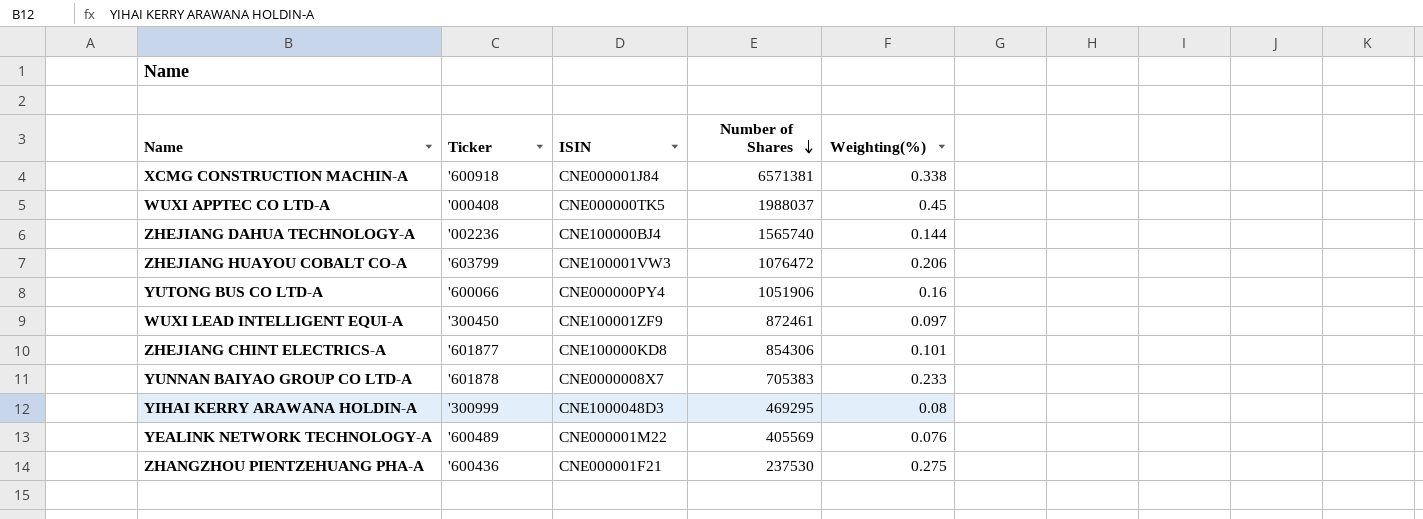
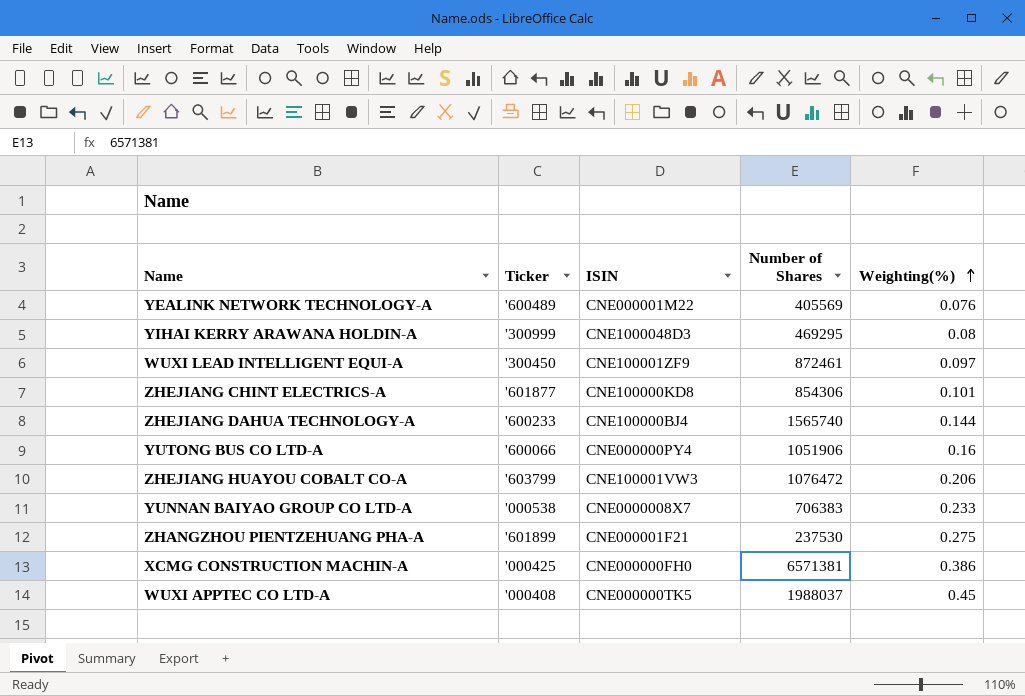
row order: Number of Shares descending -> Weighting(%) ascending
ZHEJIANG DAHUA TECHNOLOGY-A | Ticker: '002236 -> '600233
YUNNAN BAIYAO GROUP CO LTD-A | Ticker: '601878 -> '000538
YUNNAN BAIYAO GROUP CO LTD-A | Number of Shares: 705383 -> 706383
ZHANGZHOU PIENTZEHUANG PHA-A | Ticker: '600436 -> '601899
XCMG CONSTRUCTION MACHIN-A | Ticker: '600918 -> '000425
XCMG CONSTRUCTION MACHIN-A | ISIN: CNE000001J84 -> CNE000000FH0
XCMG CONSTRUCTION MACHIN-A | Weighting(%): 0.338 -> 0.386

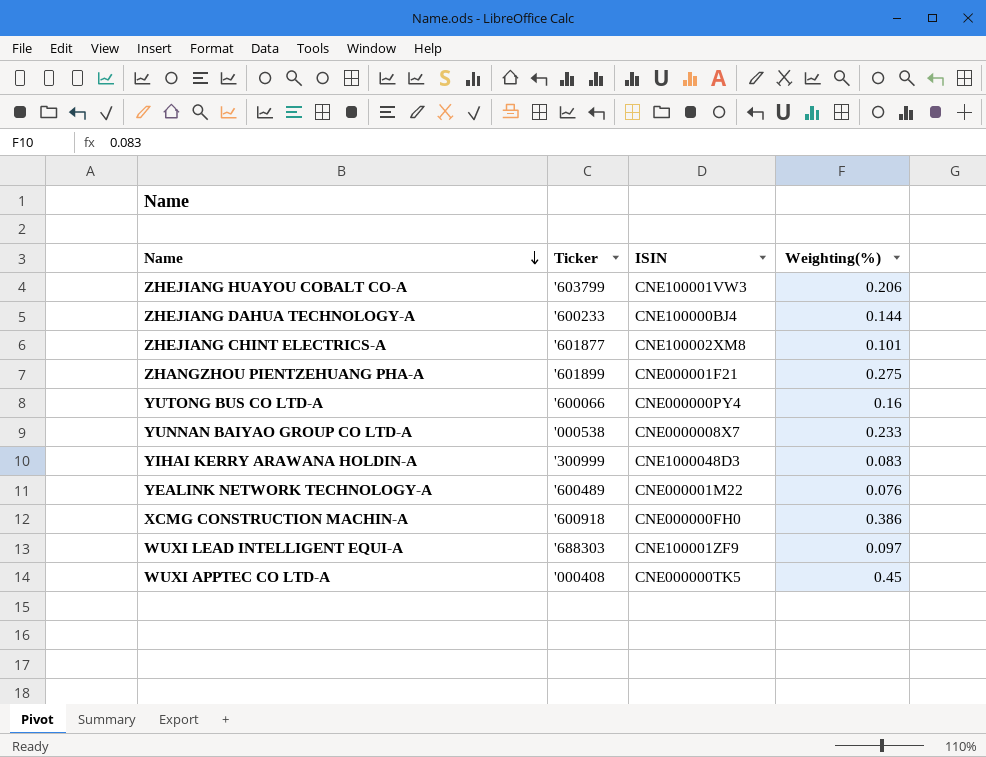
row order: Weighting(%) ascending -> Name descending
column Number of Shares | position: 4 -> none
ZHEJIANG CHINT ELECTRICS-A | ISIN: CNE100000KD8 -> CNE100002XM8
YIHAI KERRY ARAWANA HOLDIN-A | Weighting(%): 0.08 -> 0.083
XCMG CONSTRUCTION MACHIN-A | Ticker: '000425 -> '600918
WUXI LEAD INTELLIGENT EQUI-A | Ticker: '300450 -> '688303

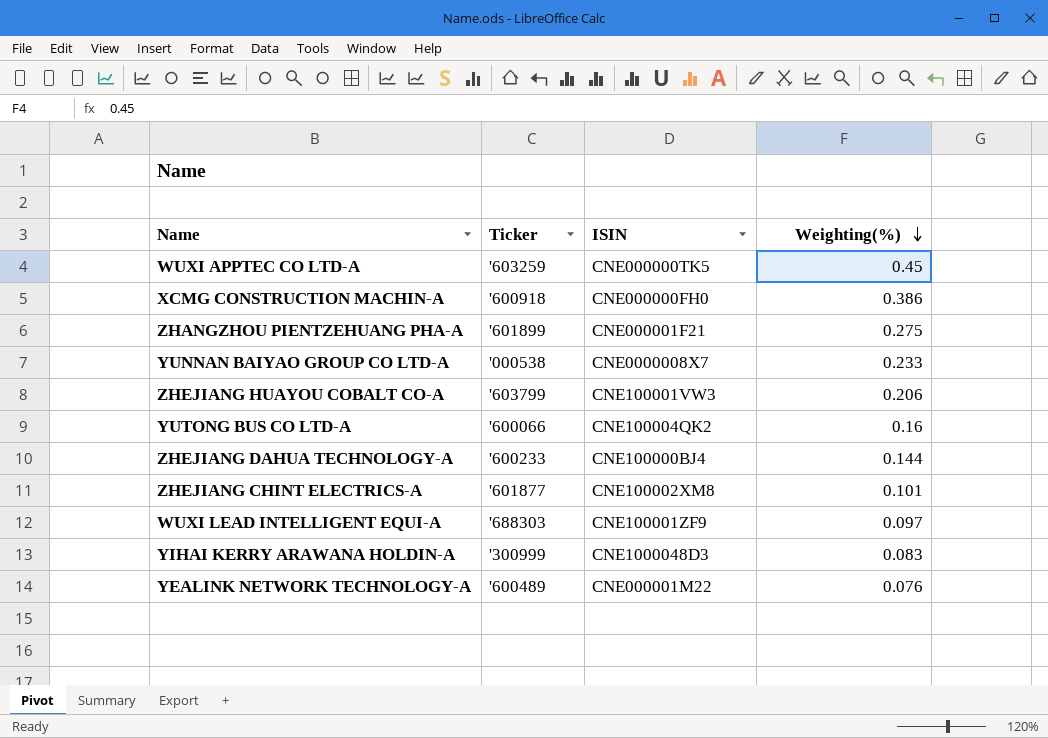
row order: Name descending -> Weighting(%) descending
WUXI APPTEC CO LTD-A | Ticker: '000408 -> '603259
YUTONG BUS CO LTD-A | ISIN: CNE000000PY4 -> CNE100004QK2

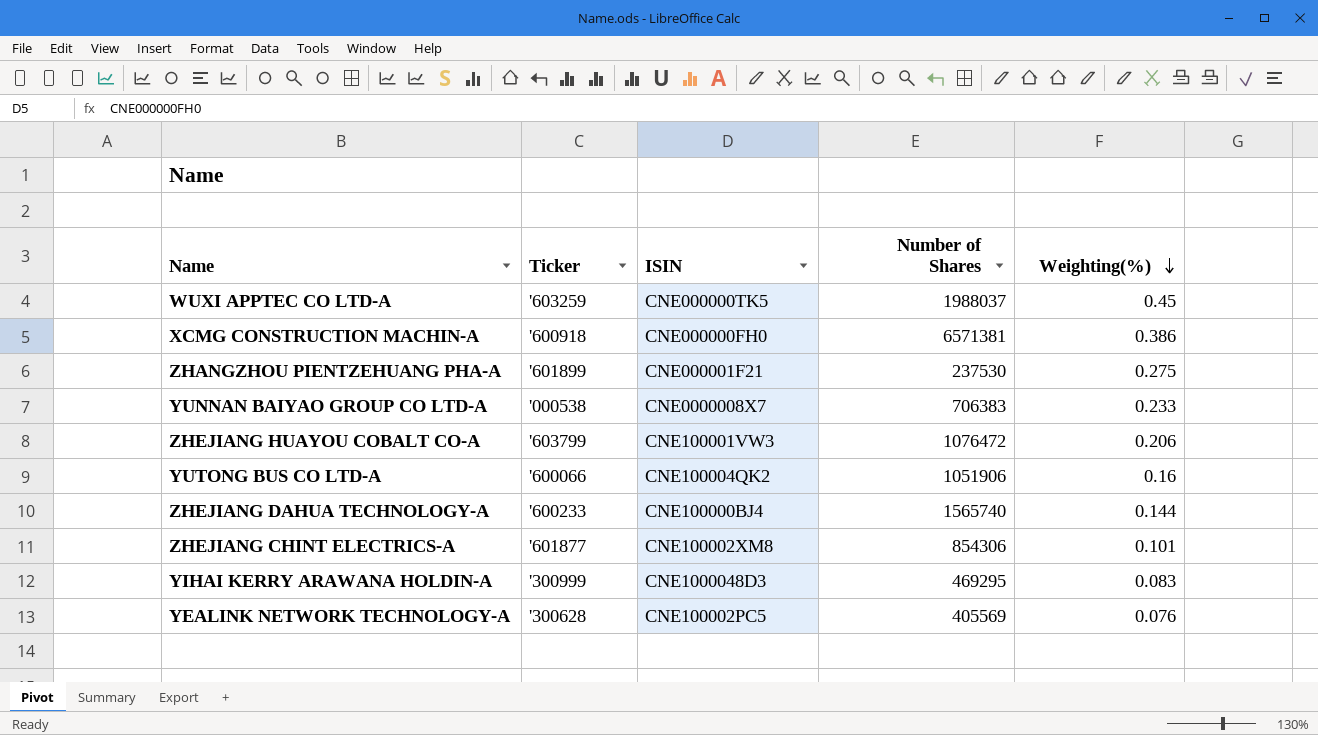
column Number of Shares | position: none -> 4
row WUXI LEAD INTELLIGENT EQUI-A: '688303 | CNE100001ZF9 | 0.097 -> none
YEALINK NETWORK TECHNOLOGY-A | Ticker: '600489 -> '300628
YEALINK NETWORK TECHNOLOGY-A | ISIN: CNE000001M22 -> CNE100002PC5

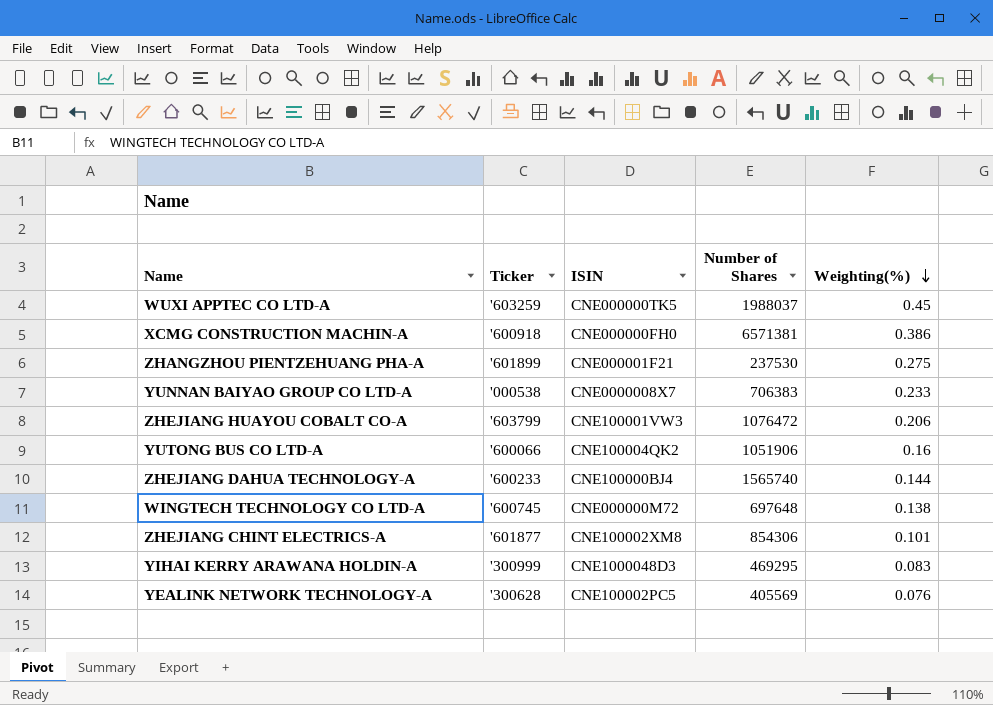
row WINGTECH TECHNOLOGY CO LTD-A: none -> '600745 | CNE000000M72 | 697648 | 0.138

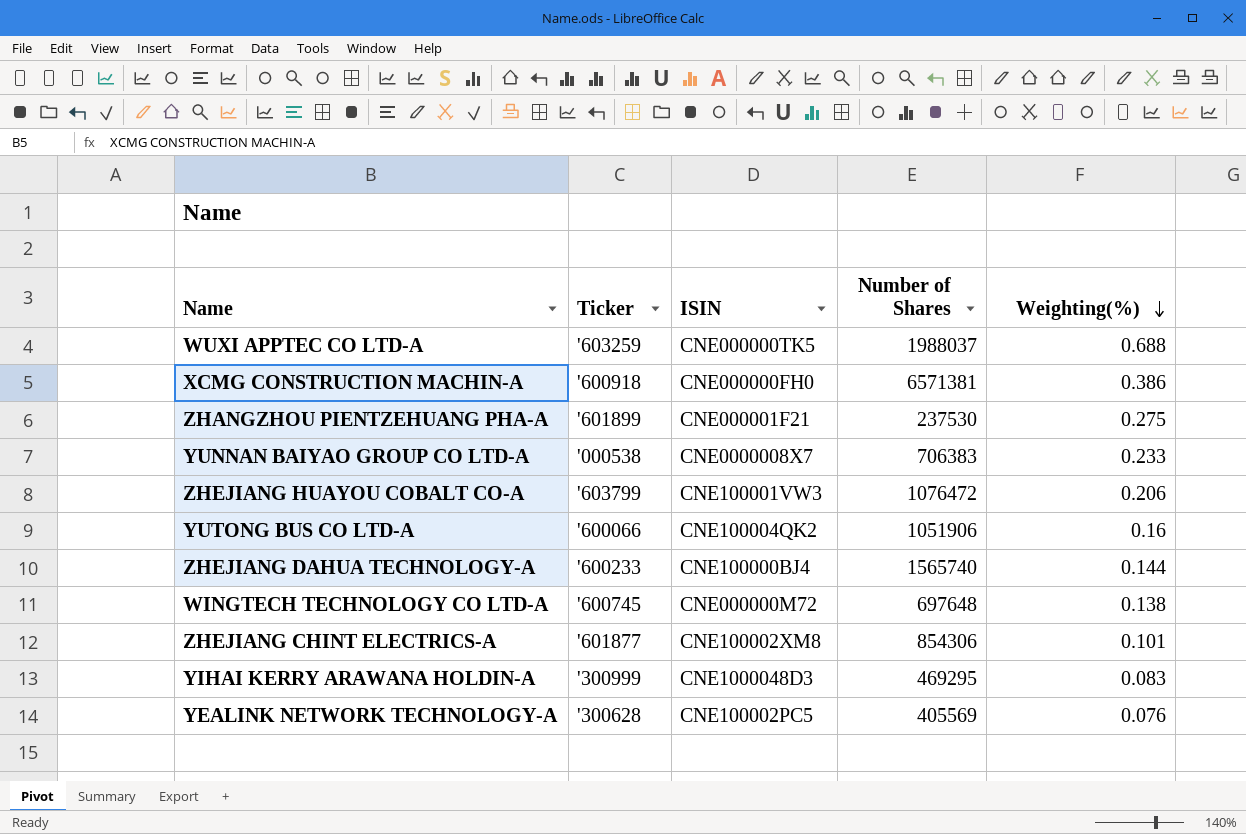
WUXI APPTEC CO LTD-A | Weighting(%): 0.45 -> 0.688

